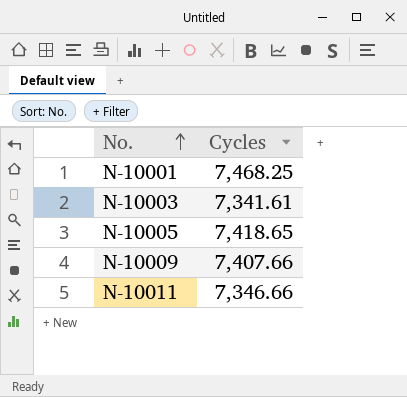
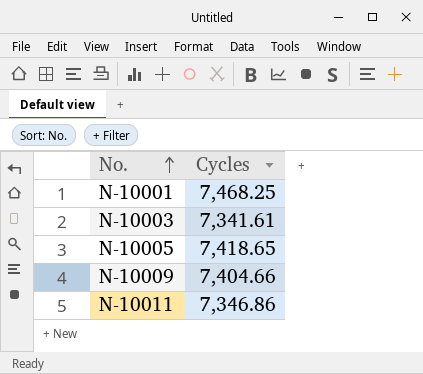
N-10009 | Cycles: 7,407.66 -> 7,404.66
N-10011 | Cycles: 7,346.66 -> 7,346.86

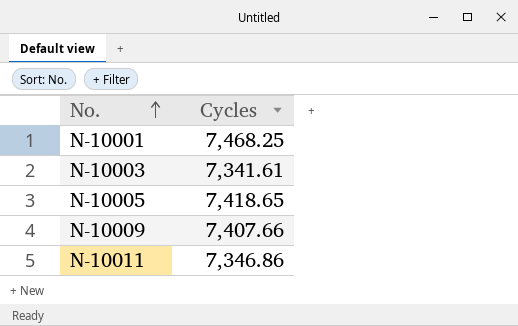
N-10009 | Cycles: 7,404.66 -> 7,407.66

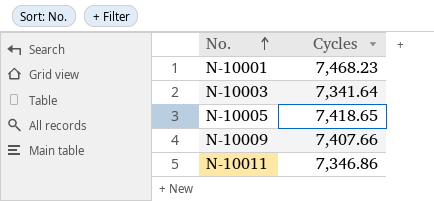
N-10001 | Cycles: 7,468.25 -> 7,468.23
N-10003 | Cycles: 7,341.61 -> 7,341.64

